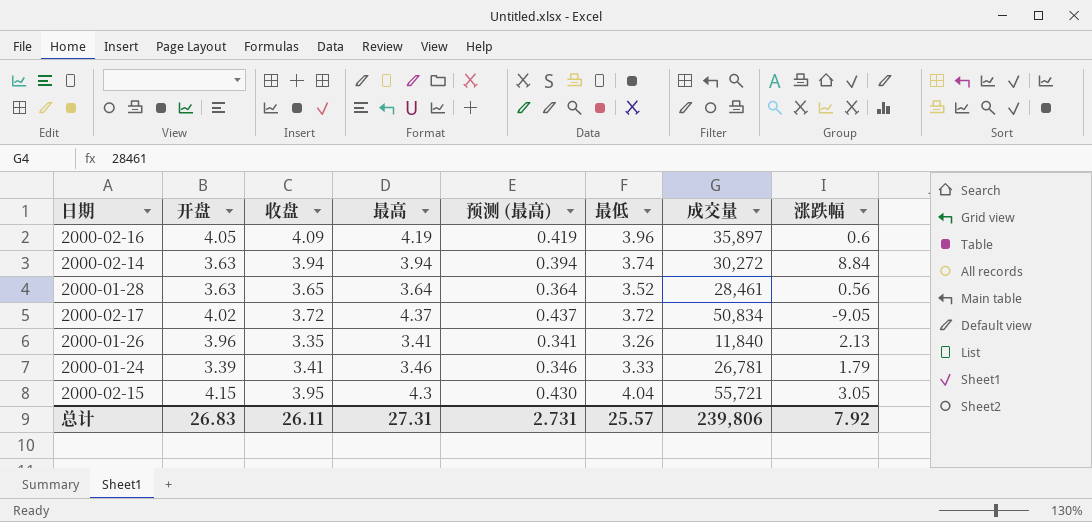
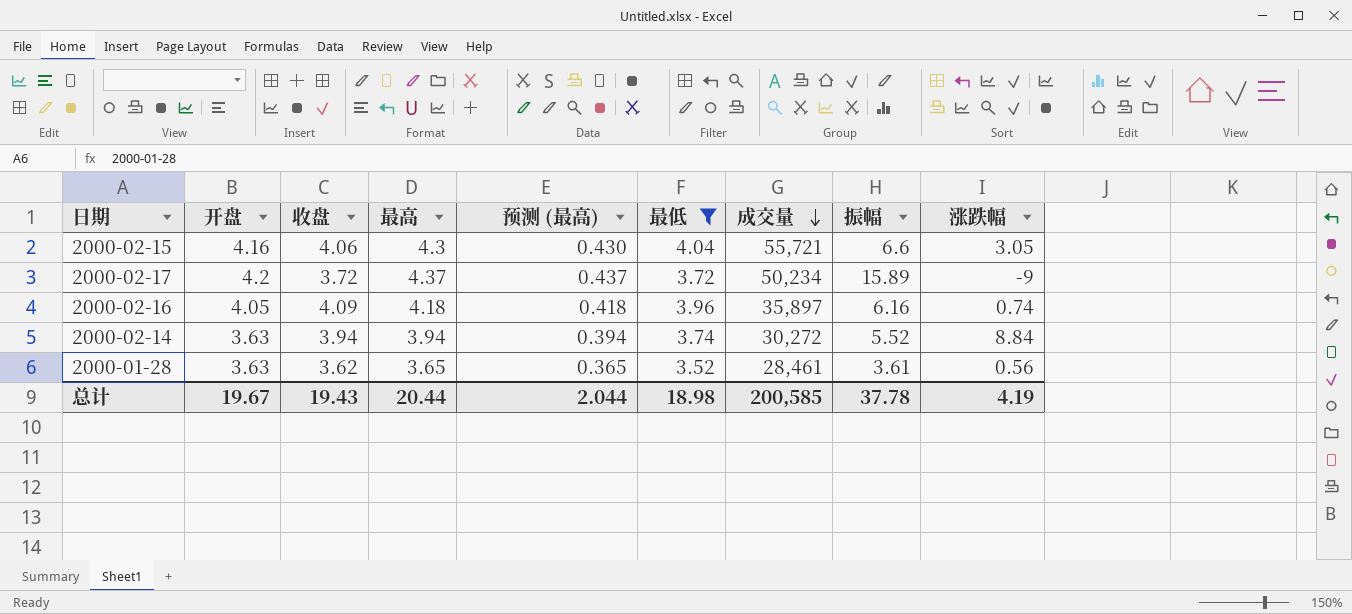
filter: none -> 最低 >= 3.52
row order: none -> 成交量 descending
column 振幅 | position: none -> 8
2000-02-15 | 开盘: 4.15 -> 4.16
2000-02-15 | 收盘: 3.95 -> 4.06
2000-02-17 | 开盘: 4.02 -> 4.2
2000-02-17 | 成交量: 50,834 -> 50,234
2000-02-17 | 涨跌幅: -9.05 -> -9
2000-02-16 | 最高: 4.19 -> 4.18
2000-02-16 | 预测 (最高): 0.419 -> 0.418
2000-02-16 | 涨跌幅: 0.6 -> 0.74
2000-01-28 | 收盘: 3.65 -> 3.62
2000-01-28 | 最高: 3.64 -> 3.65
2000-01-28 | 预测 (最高): 0.364 -> 0.365
总计 | 开盘: 26.83 -> 19.67
总计 | 收盘: 26.11 -> 19.43
总计 | 最高: 27.31 -> 20.44
总计 | 预测 (最高): 2.731 -> 2.044
总计 | 最低: 25.57 -> 18.98
总计 | 成交量: 239,806 -> 200,585
总计 | 涨跌幅: 7.92 -> 4.19

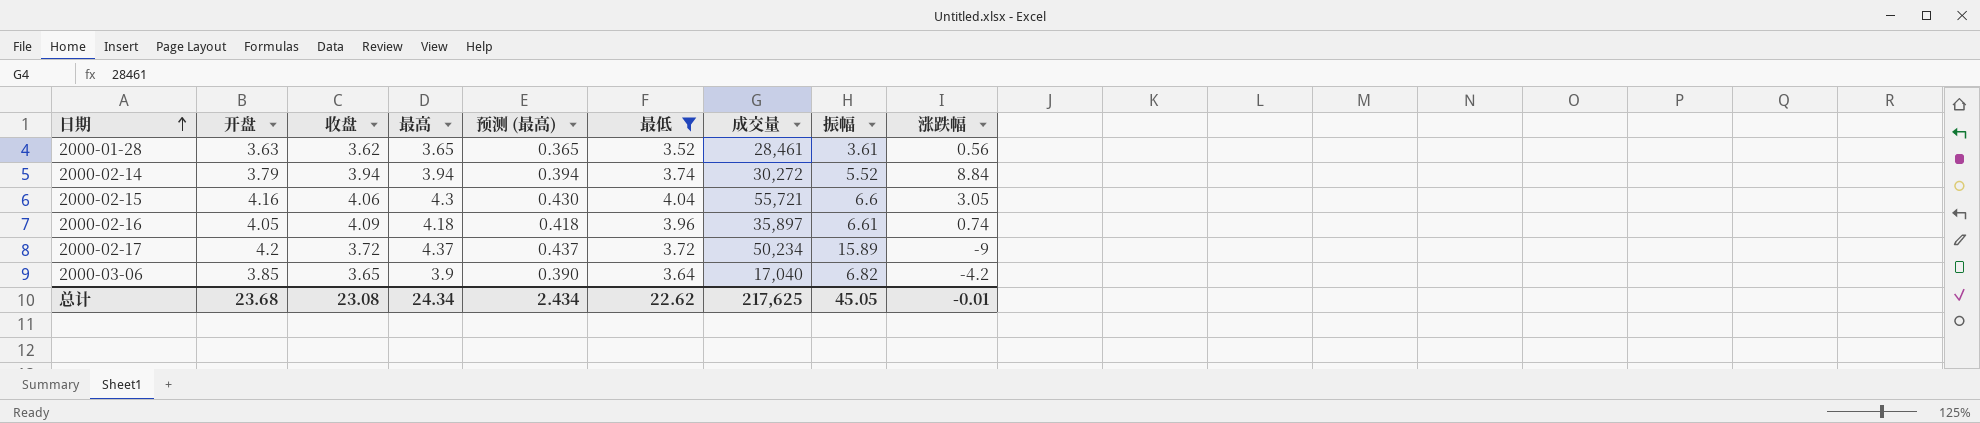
row order: 成交量 descending -> 日期 ascending
2000-02-14 | 开盘: 3.63 -> 3.79
2000-02-16 | 振幅: 6.16 -> 6.61
row 2000-03-06: none -> 3.85 | 3.65 | 3.9 | 0.390 | 3.64 | 17,040 | 6.82 | -4.2
总计 | 开盘: 19.67 -> 23.68
总计 | 收盘: 19.43 -> 23.08
总计 | 最高: 20.44 -> 24.34
总计 | 预测 (最高): 2.044 -> 2.434
总计 | 最低: 18.98 -> 22.62
总计 | 成交量: 200,585 -> 217,625
总计 | 振幅: 37.78 -> 45.05
总计 | 涨跌幅: 4.19 -> -0.01

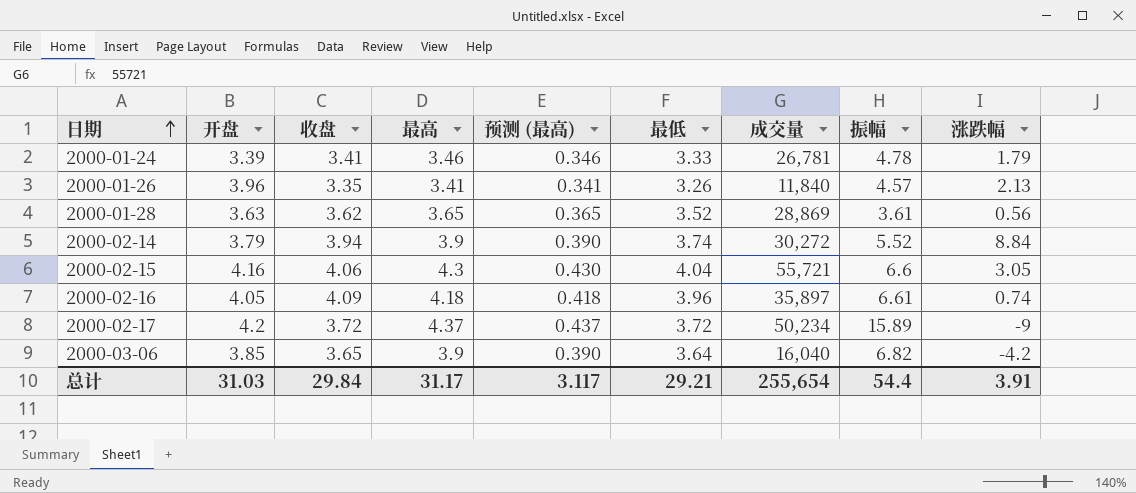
filter: 最低 >= 3.52 -> none
2000-01-28 | 成交量: 28,461 -> 28,869
2000-02-14 | 最高: 3.94 -> 3.9
2000-02-14 | 预测 (最高): 0.394 -> 0.390
2000-03-06 | 成交量: 17,040 -> 16,040
总计 | 开盘: 23.68 -> 31.03
总计 | 收盘: 23.08 -> 29.84
总计 | 最高: 24.34 -> 31.17
总计 | 预测 (最高): 2.434 -> 3.117
总计 | 最低: 22.62 -> 29.21
总计 | 成交量: 217,625 -> 255,654
总计 | 振幅: 45.05 -> 54.4
总计 | 涨跌幅: -0.01 -> 3.91

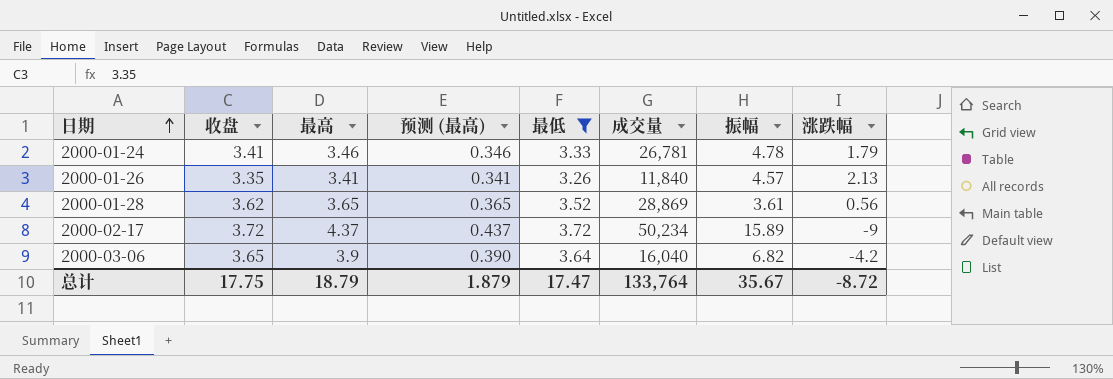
filter: none -> 最低 <= 3.72
column 开盘 | position: 2 -> none
总计 | 收盘: 29.84 -> 17.75
总计 | 最高: 31.17 -> 18.79
总计 | 预测 (最高): 3.117 -> 1.879
总计 | 最低: 29.21 -> 17.47
总计 | 成交量: 255,654 -> 133,764
总计 | 振幅: 54.4 -> 35.67
总计 | 涨跌幅: 3.91 -> -8.72

